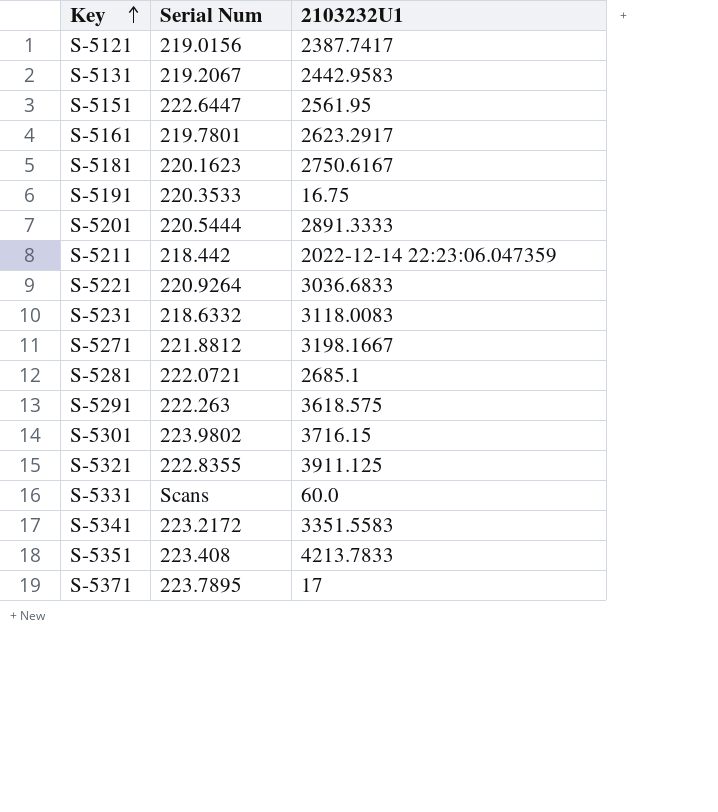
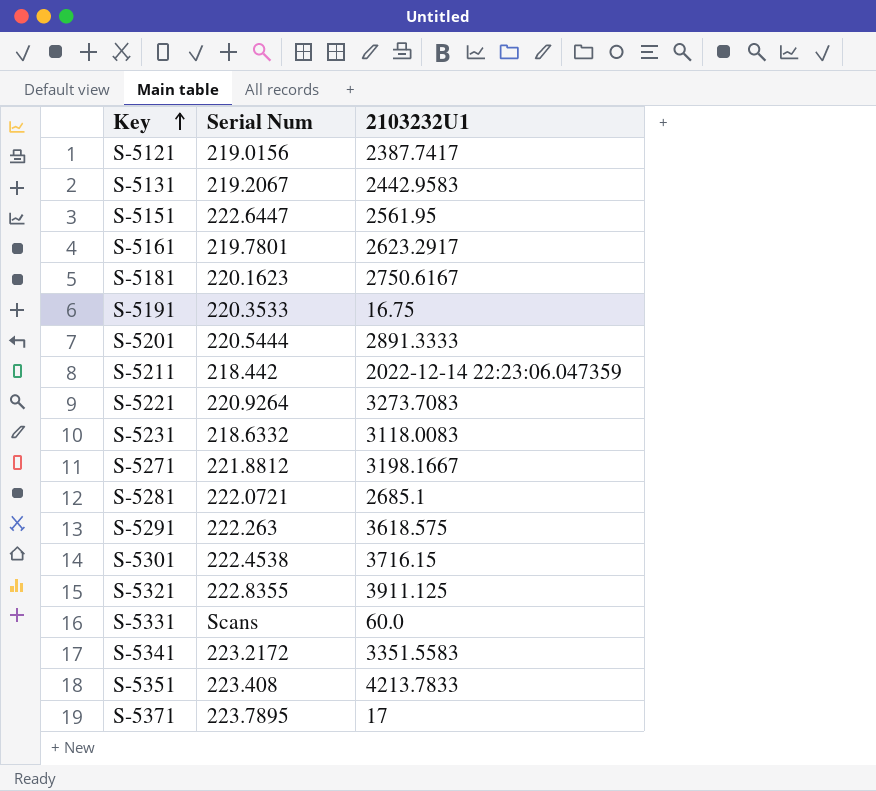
S-5221 | 2103232U1: 3036.6833 -> 3273.7083
S-5301 | Serial Num: 223.9802 -> 222.4538

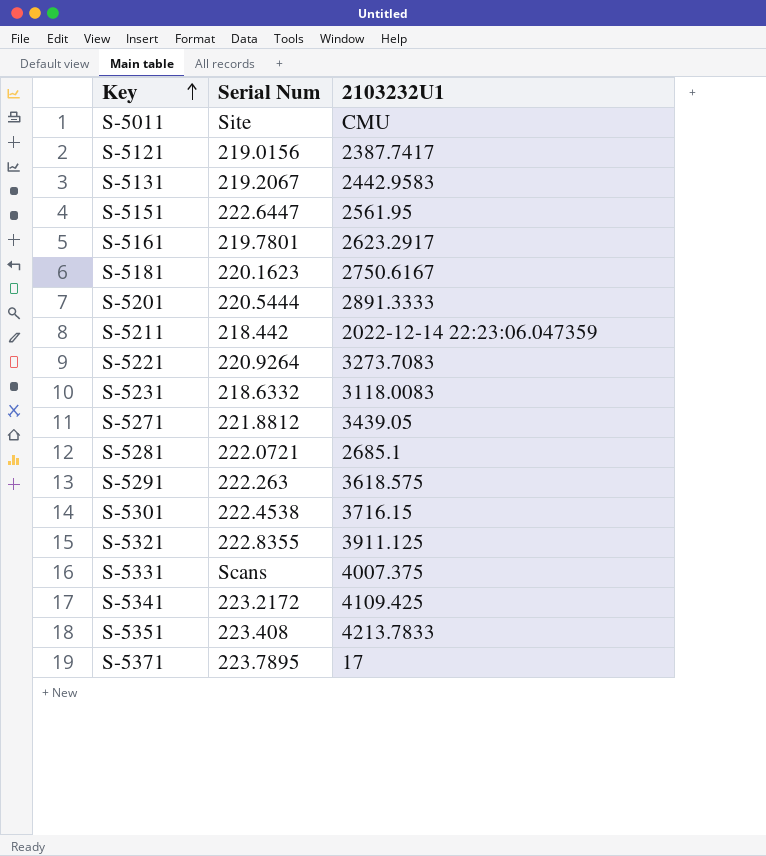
row S-5191: 220.3533 | 16.75 -> none
row S-5011: none -> Site | CMU
S-5271 | 2103232U1: 3198.1667 -> 3439.05
S-5331 | 2103232U1: 60.0 -> 4007.375
S-5341 | 2103232U1: 3351.5583 -> 4109.425

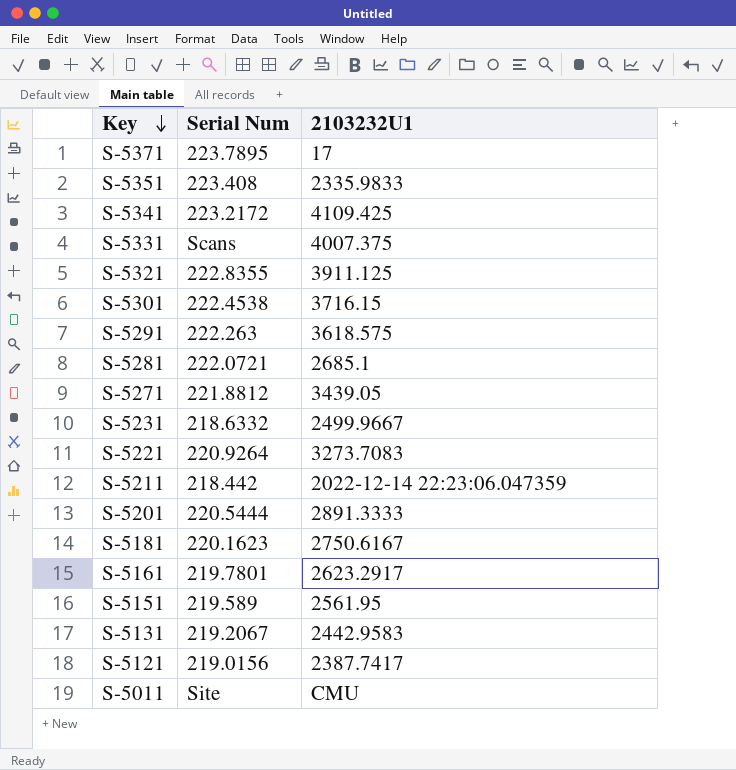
row order: Key ascending -> Key descending
S-5351 | 2103232U1: 4213.7833 -> 2335.9833
S-5231 | 2103232U1: 3118.0083 -> 2499.9667
S-5151 | Serial Num: 222.6447 -> 219.589

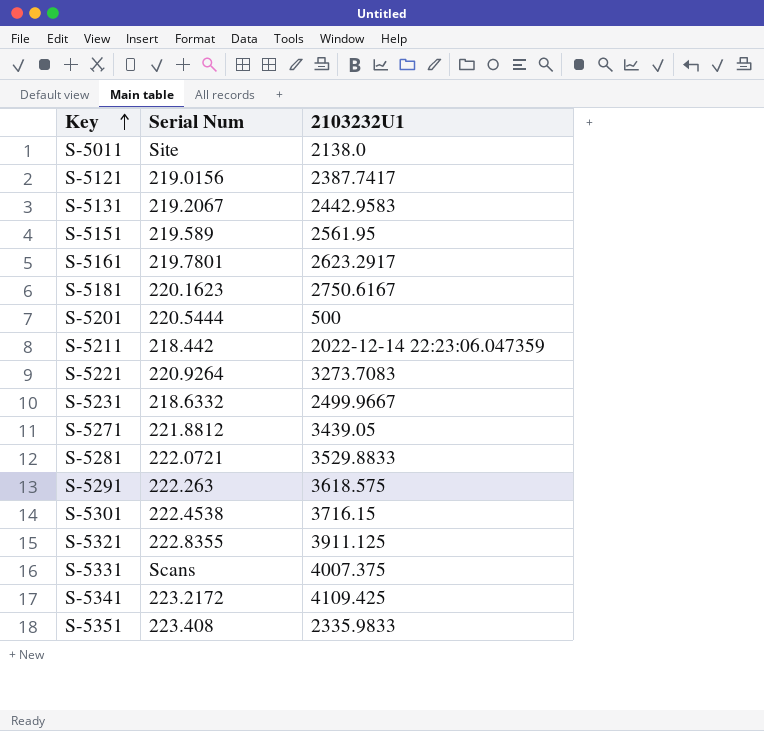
row order: Key descending -> Key ascending
row S-5371: 223.7895 | 17 -> none
S-5011 | 2103232U1: CMU -> 2138.0
S-5201 | 2103232U1: 2891.3333 -> 500
S-5281 | 2103232U1: 2685.1 -> 3529.8833

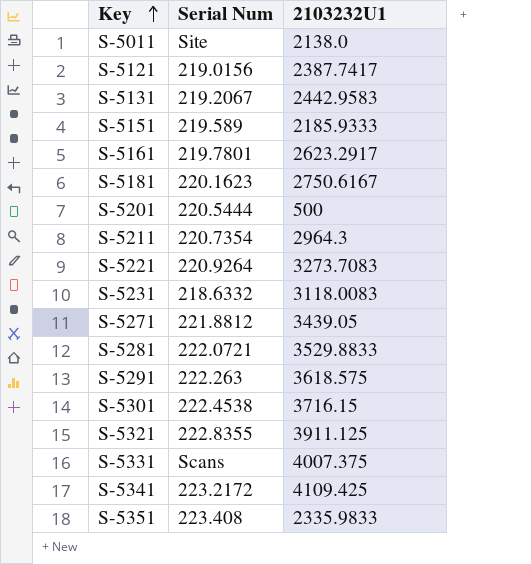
S-5151 | 2103232U1: 2561.95 -> 2185.9333
S-5211 | Serial Num: 218.442 -> 220.7354
S-5211 | 2103232U1: 2022-12-14 22:23:06.047359 -> 2964.3
S-5231 | 2103232U1: 2499.9667 -> 3118.0083

